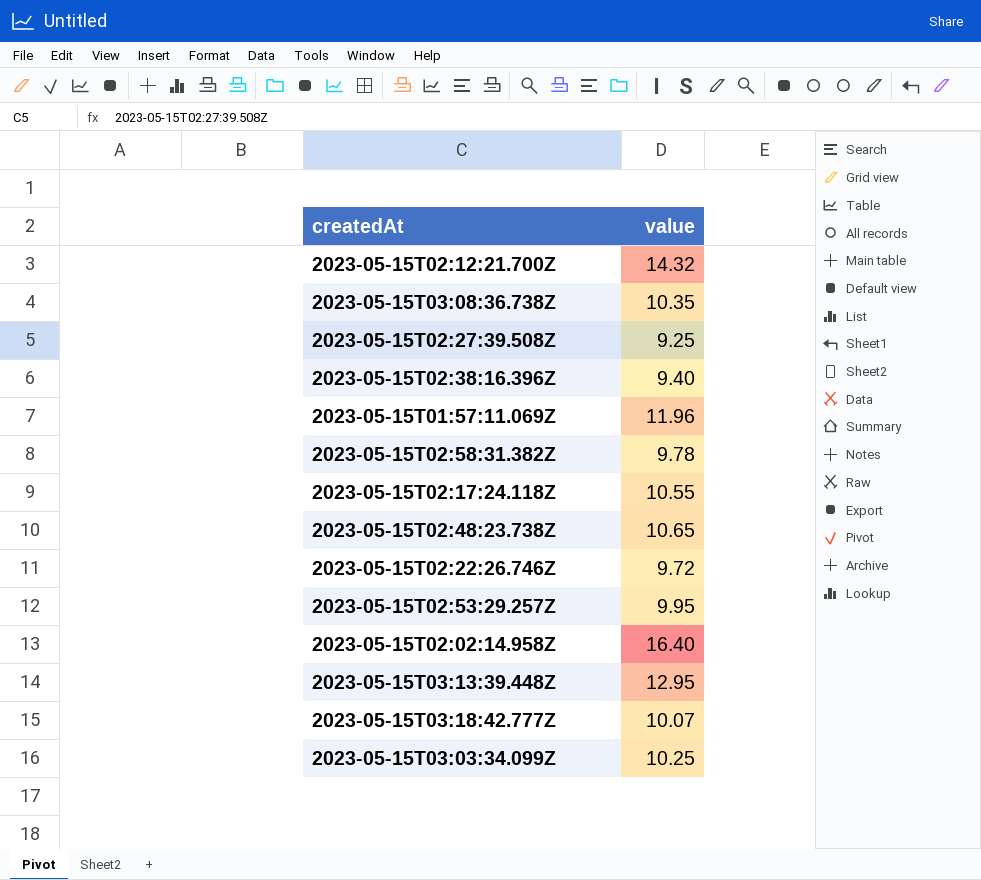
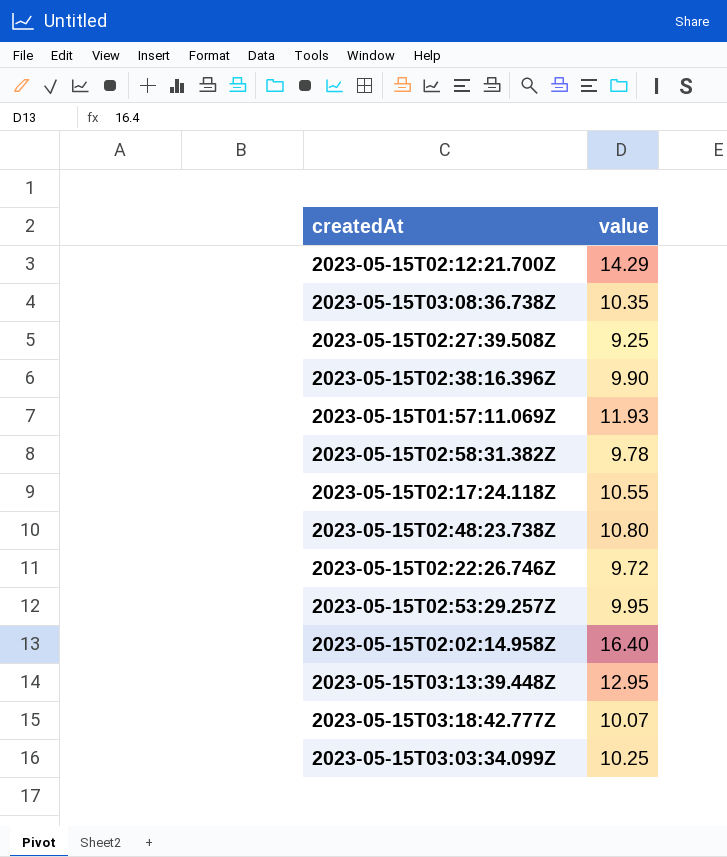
2023-05-15T02:12:21.700Z | value: 14.32 -> 14.29
2023-05-15T02:38:16.396Z | value: 9.40 -> 9.90
2023-05-15T01:57:11.069Z | value: 11.96 -> 11.93
2023-05-15T02:48:23.738Z | value: 10.65 -> 10.80

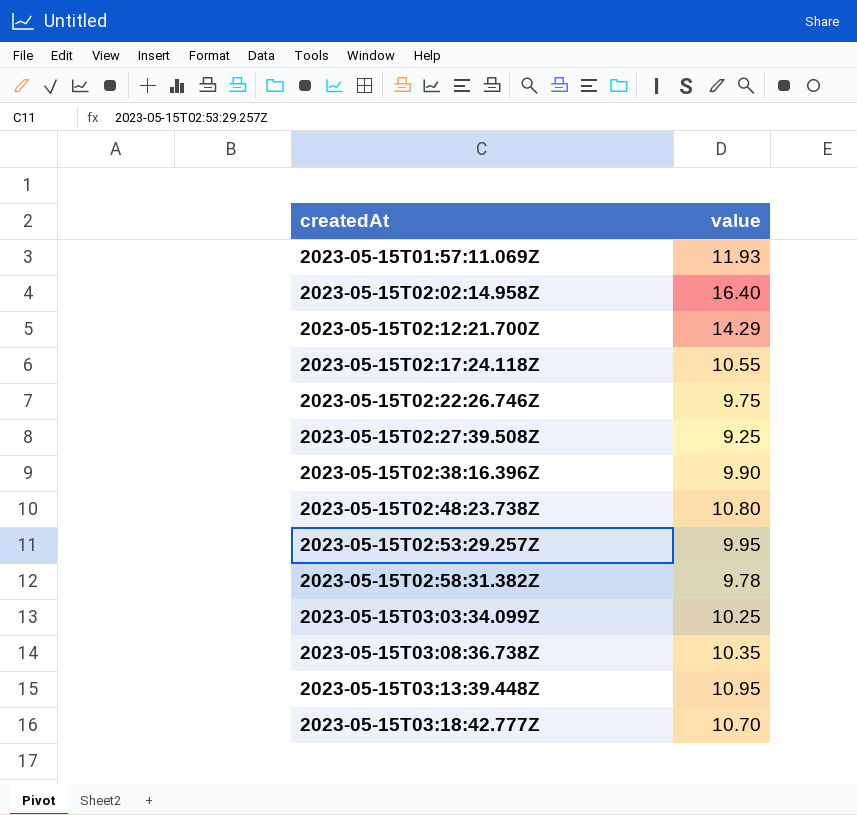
row order: none -> createdAt ascending
2023-05-15T02:22:26.746Z | value: 9.72 -> 9.75
2023-05-15T03:13:39.448Z | value: 12.95 -> 10.95
2023-05-15T03:18:42.777Z | value: 10.07 -> 10.70

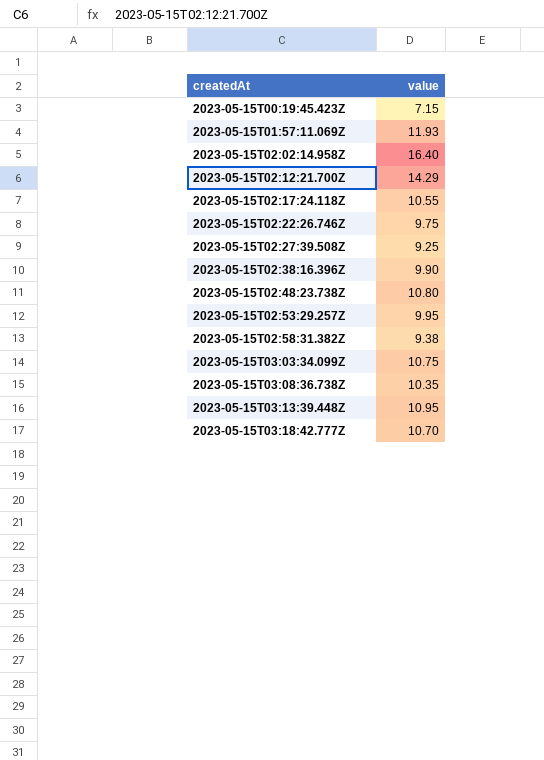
row 2023-05-15T00:19:45.423Z: none -> 7.15
2023-05-15T02:58:31.382Z | value: 9.78 -> 9.38
2023-05-15T03:03:34.099Z | value: 10.25 -> 10.75

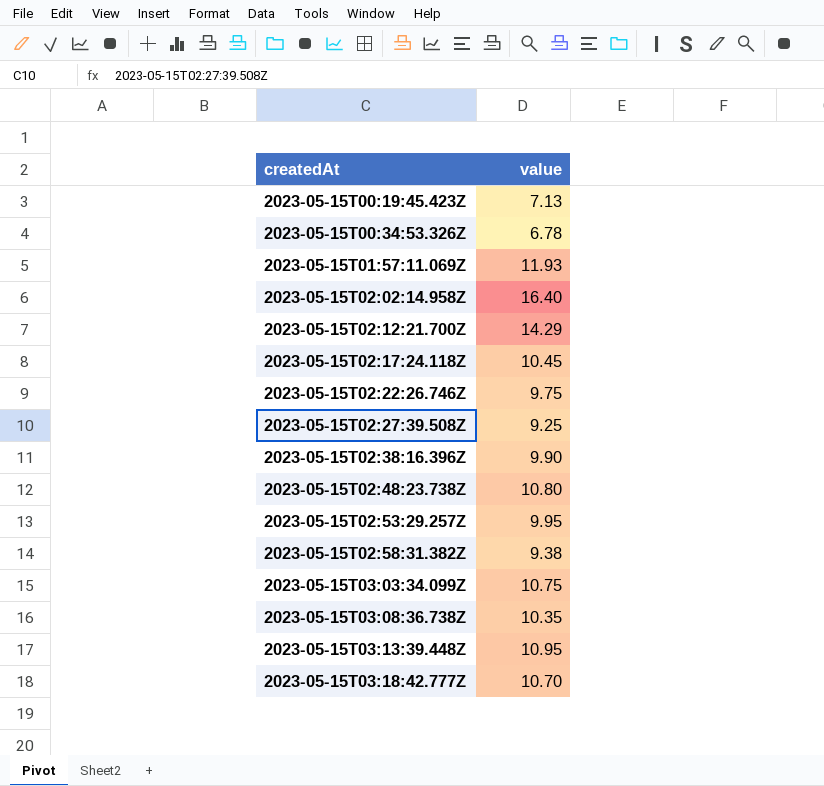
2023-05-15T00:19:45.423Z | value: 7.15 -> 7.13
row 2023-05-15T00:34:53.326Z: none -> 6.78
2023-05-15T02:17:24.118Z | value: 10.55 -> 10.45

